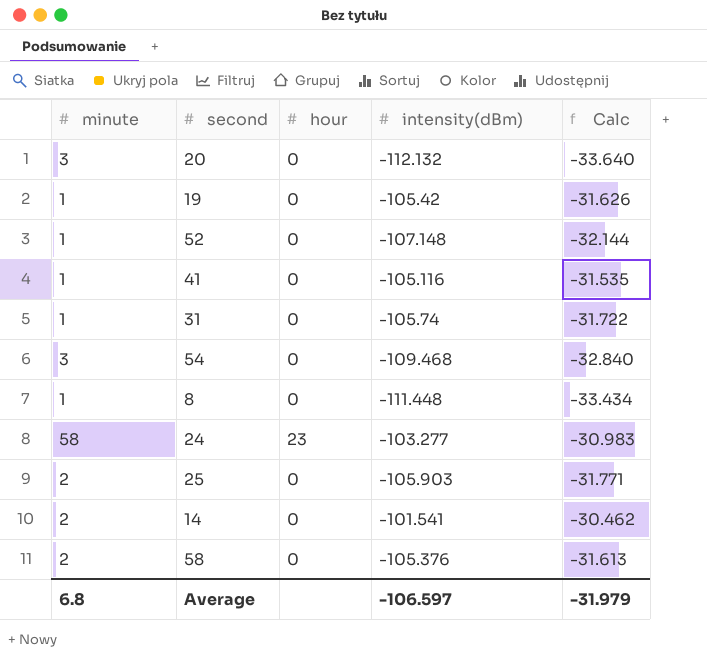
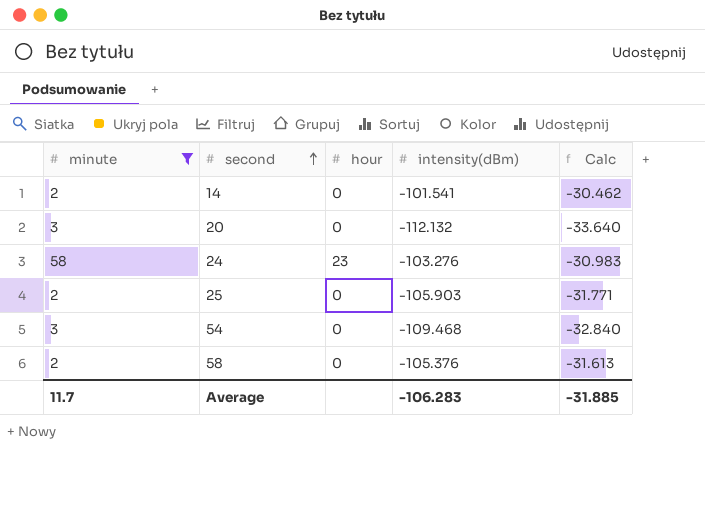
filter: none -> minute != 1
row order: none -> second ascending
24 | intensity(dBm): -103.277 -> -103.276
Average | minute: 6.8 -> 11.7
Average | intensity(dBm): -106.597 -> -106.283
Average | Calc: -31.979 -> -31.885

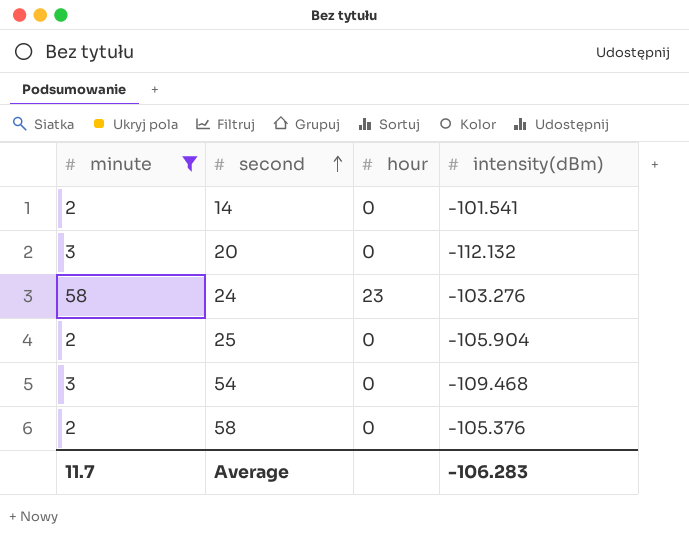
column Calc | formula: [intensity(dBm)] * 0.3 -> none
25 | intensity(dBm): -105.903 -> -105.904

